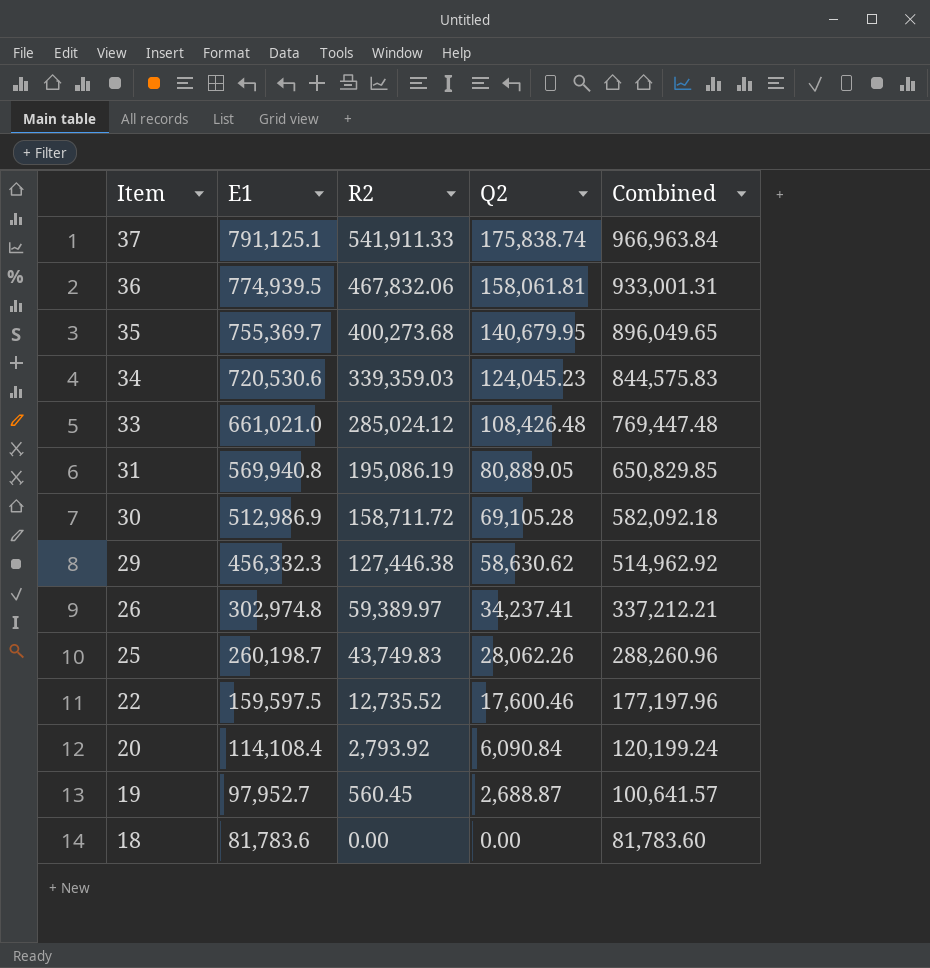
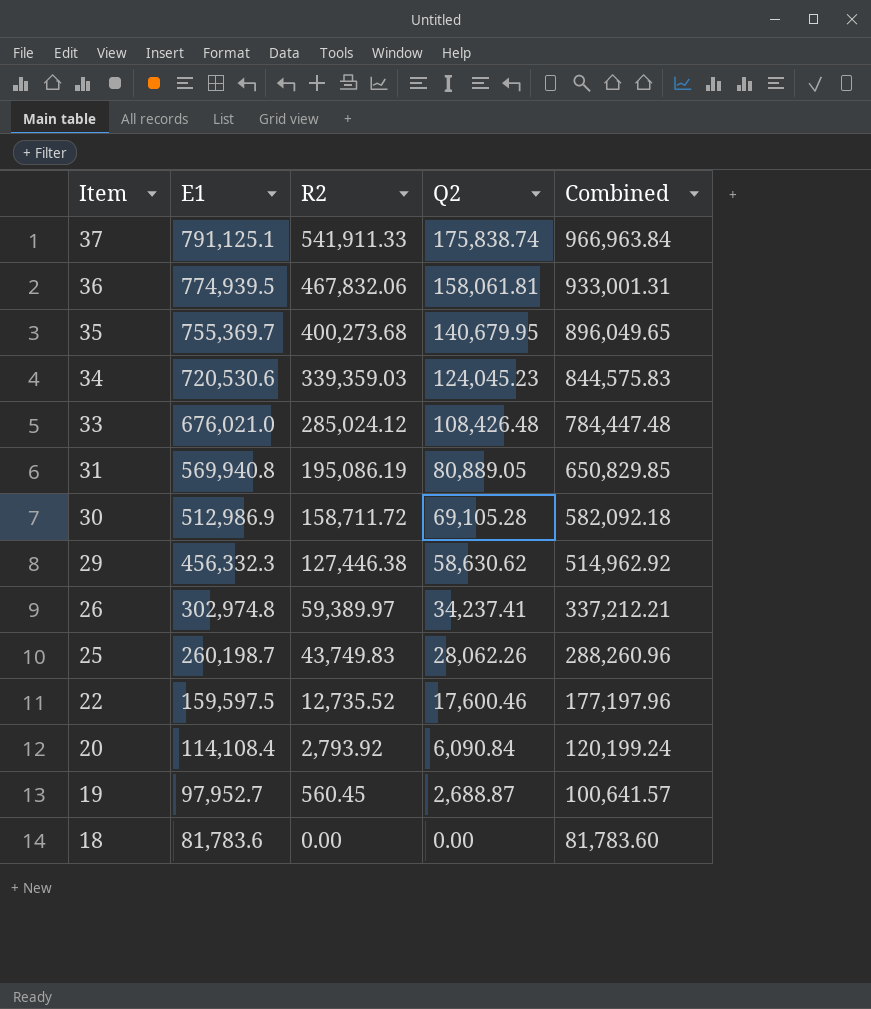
33 | E1: 661,021.0 -> 676,021.0
33 | Combined: 769,447.48 -> 784,447.48

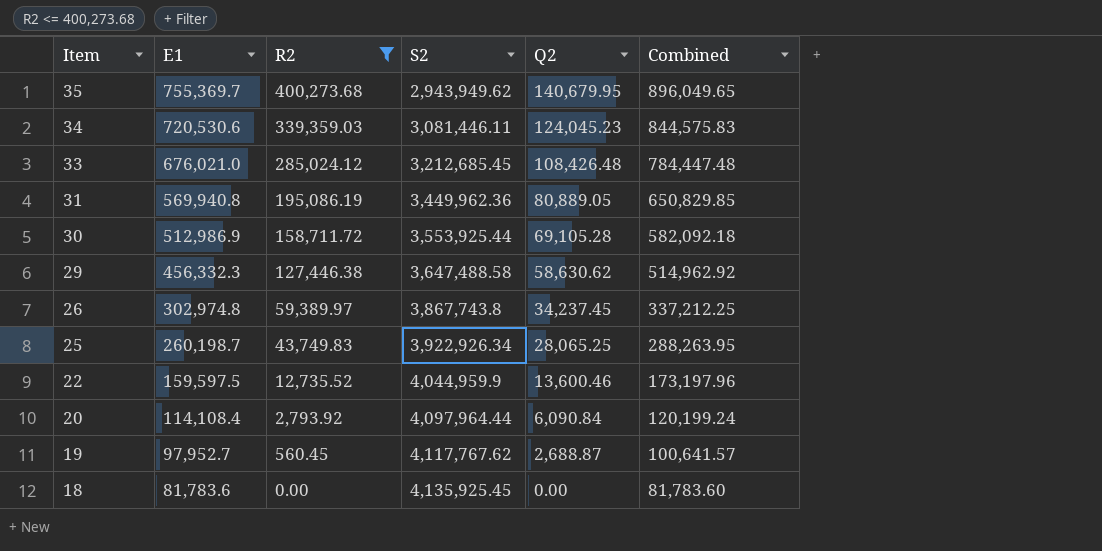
filter: none -> R2 <= 400,273.68
column S2 | position: none -> 4
26 | Q2: 34,237.41 -> 34,237.45
26 | Combined: 337,212.21 -> 337,212.25
25 | Q2: 28,062.26 -> 28,065.25
25 | Combined: 288,260.96 -> 288,263.95
22 | Q2: 17,600.46 -> 13,600.46
22 | Combined: 177,197.96 -> 173,197.96

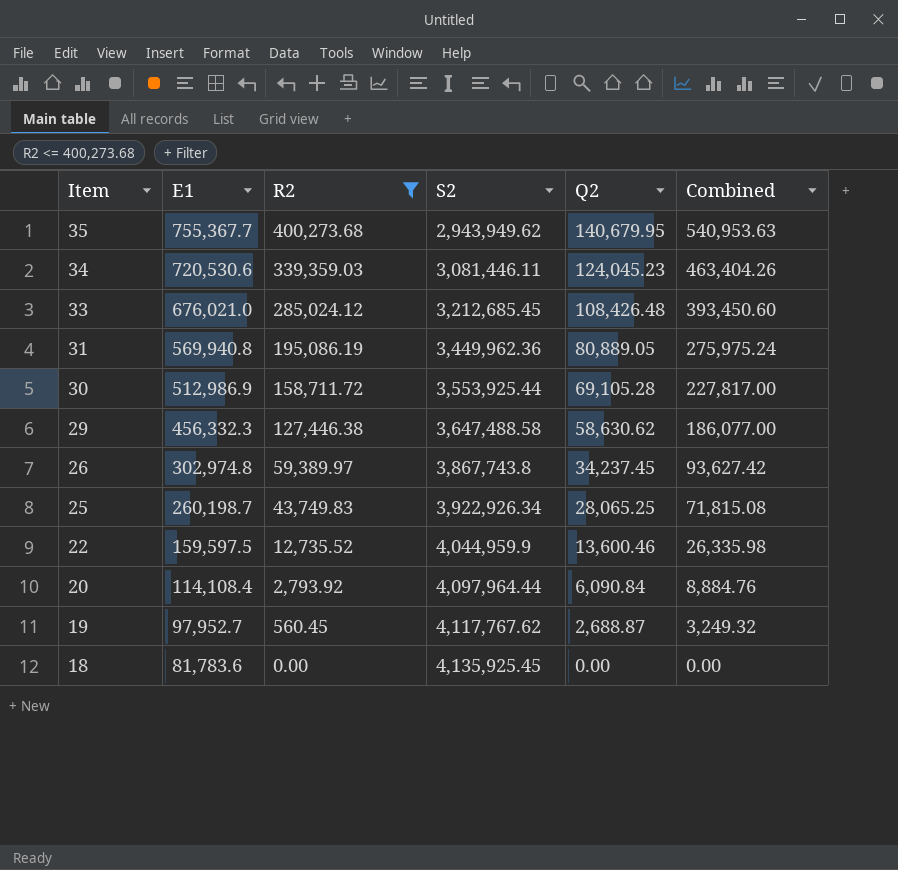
column Combined | formula: [E1] + [Q2] -> [R2] + [Q2]
35 | E1: 755,369.7 -> 755,367.7

